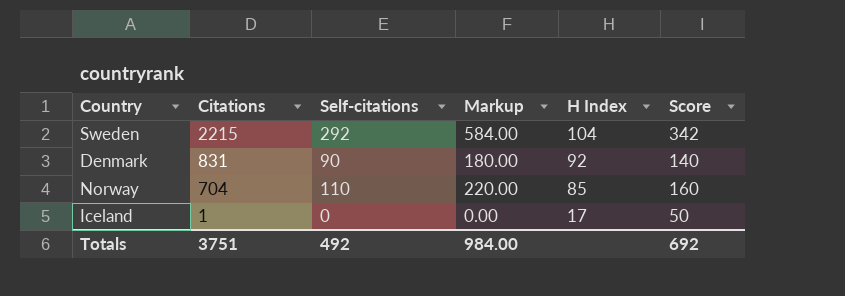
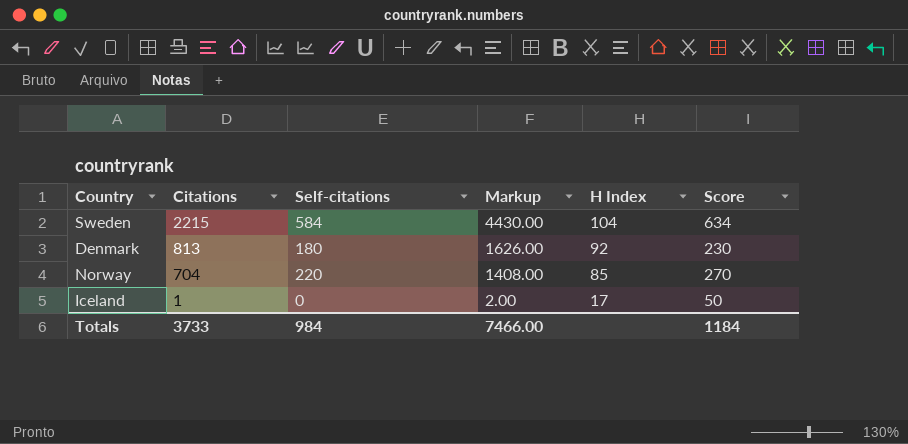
column Markup | formula: [Self-citations] * 2 -> [Citations] * 2
Sweden | Self-citations: 292 -> 584
Sweden | Score: 342 -> 634
Denmark | Citations: 831 -> 813
Denmark | Self-citations: 90 -> 180
Denmark | Score: 140 -> 230
Norway | Self-citations: 110 -> 220
Norway | Score: 160 -> 270
Totals | Citations: 3751 -> 3733
Totals | Self-citations: 492 -> 984
Totals | Markup: 984.00 -> 7466.00
Totals | Score: 692 -> 1184

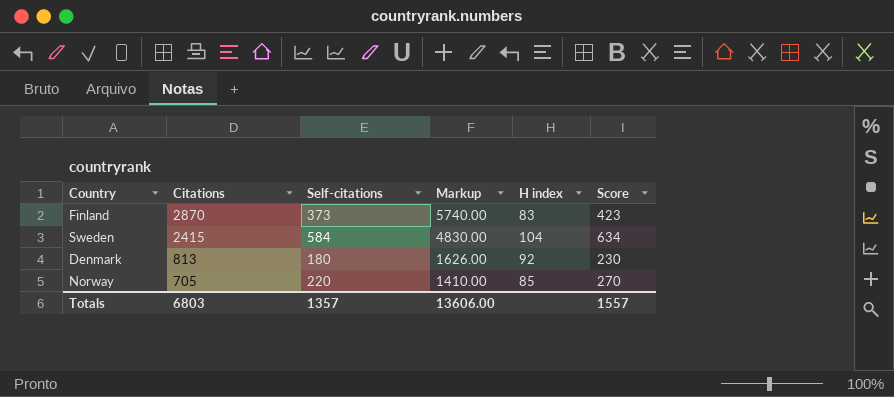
column name: H Index -> H index
row Iceland: 1 | 0 | 2.00 | 17 | 50 -> none
row Finland: none -> 2870 | 373 | 5740.00 | 83 | 423
Sweden | Citations: 2215 -> 2415
Sweden | Markup: 4430.00 -> 4830.00
Norway | Citations: 704 -> 705
Norway | Markup: 1408.00 -> 1410.00
Totals | Citations: 3733 -> 6803
Totals | Self-citations: 984 -> 1357
Totals | Markup: 7466.00 -> 13606.00
Totals | Score: 1184 -> 1557

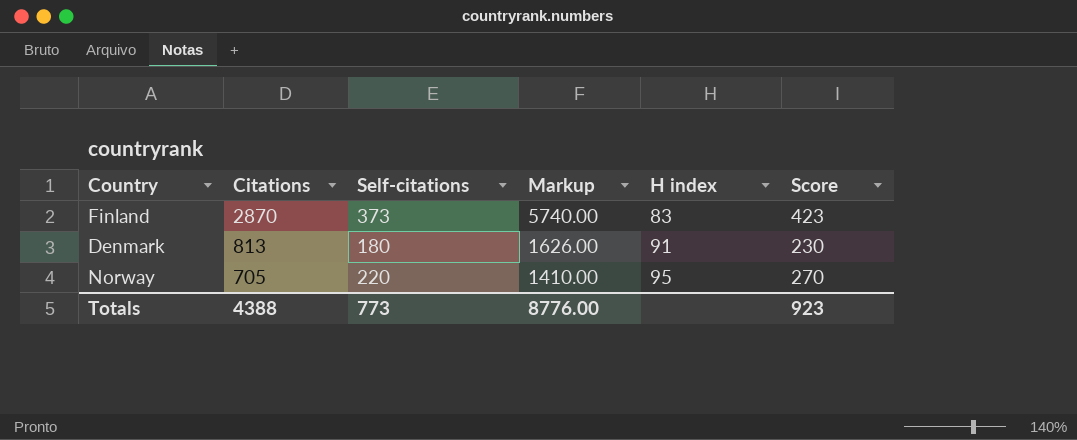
row Sweden: 2415 | 584 | 4830.00 | 104 | 634 -> none
Denmark | H index: 92 -> 91
Norway | H index: 85 -> 95
Totals | Citations: 6803 -> 4388
Totals | Self-citations: 1357 -> 773
Totals | Markup: 13606.00 -> 8776.00
Totals | Score: 1557 -> 923

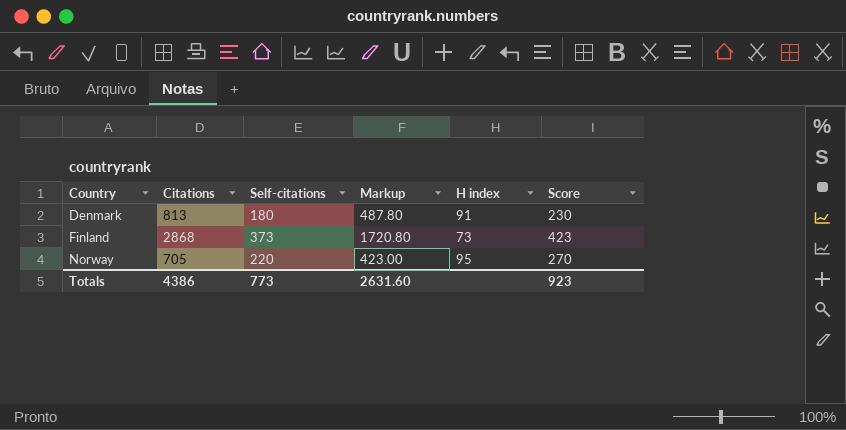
row order: Citations descending -> Country ascending
column Markup | formula: [Citations] * 2 -> [Citations] * 0.6
Finland | Citations: 2870 -> 2868
Finland | H index: 83 -> 73
Totals | Citations: 4388 -> 4386
Totals | Markup: 8776.00 -> 2631.60

